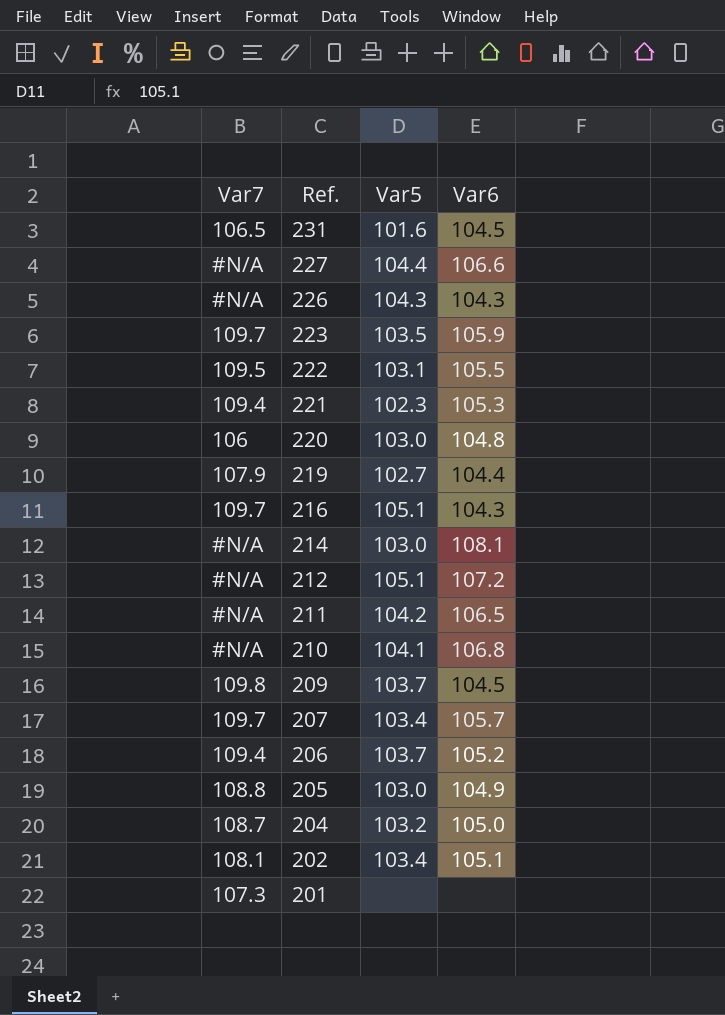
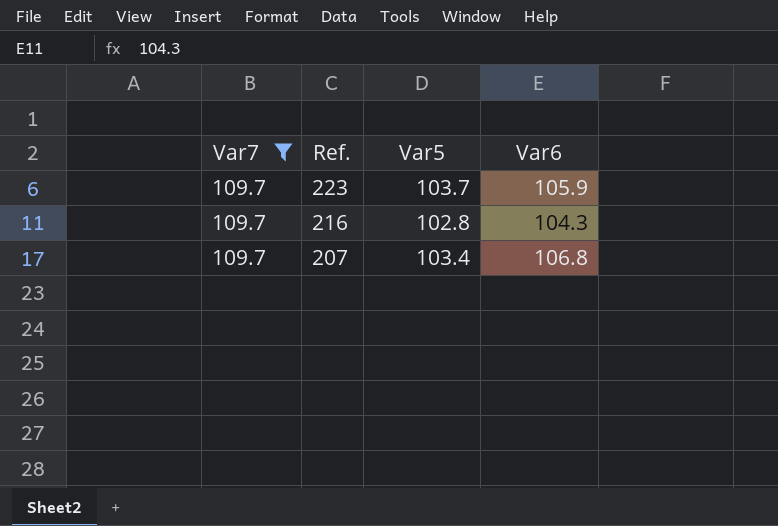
filter: none -> Var7 = 109.7
223 | Var5: 103.5 -> 103.7
216 | Var5: 105.1 -> 102.8
207 | Var6: 105.7 -> 106.8

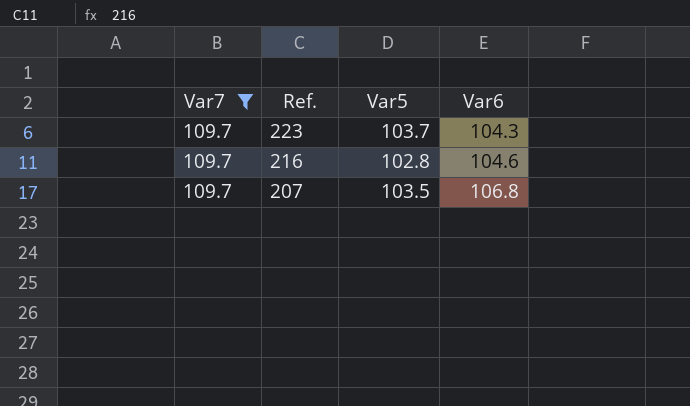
223 | Var6: 105.9 -> 104.3
216 | Var6: 104.3 -> 104.6
207 | Var5: 103.4 -> 103.5

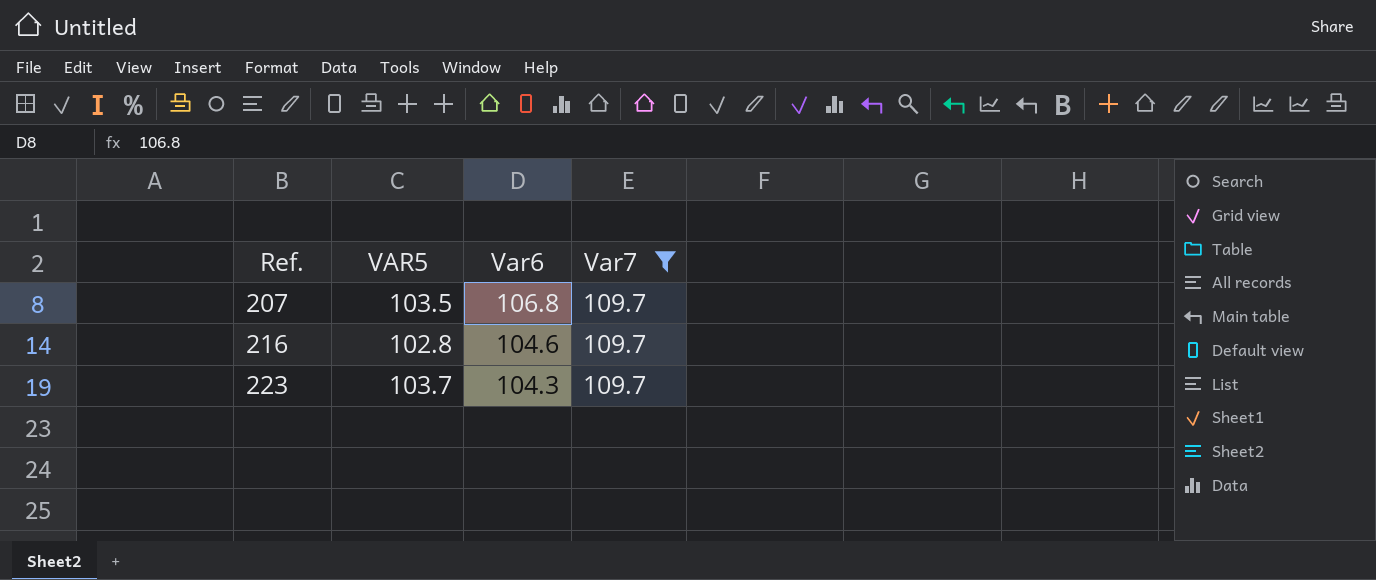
row order: Ref. descending -> Ref. ascending
column name: Var5 -> VAR5
column Var7 | position: 1 -> 4

